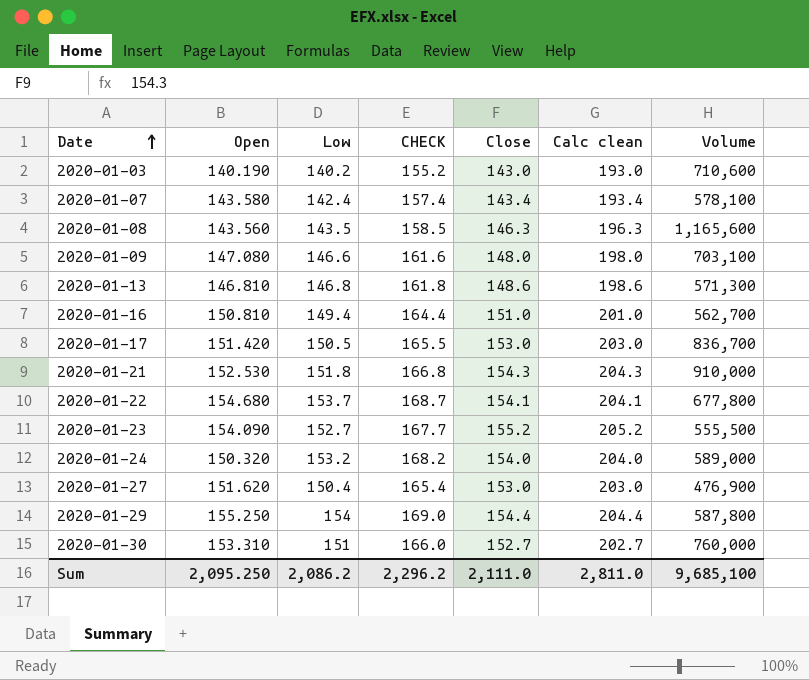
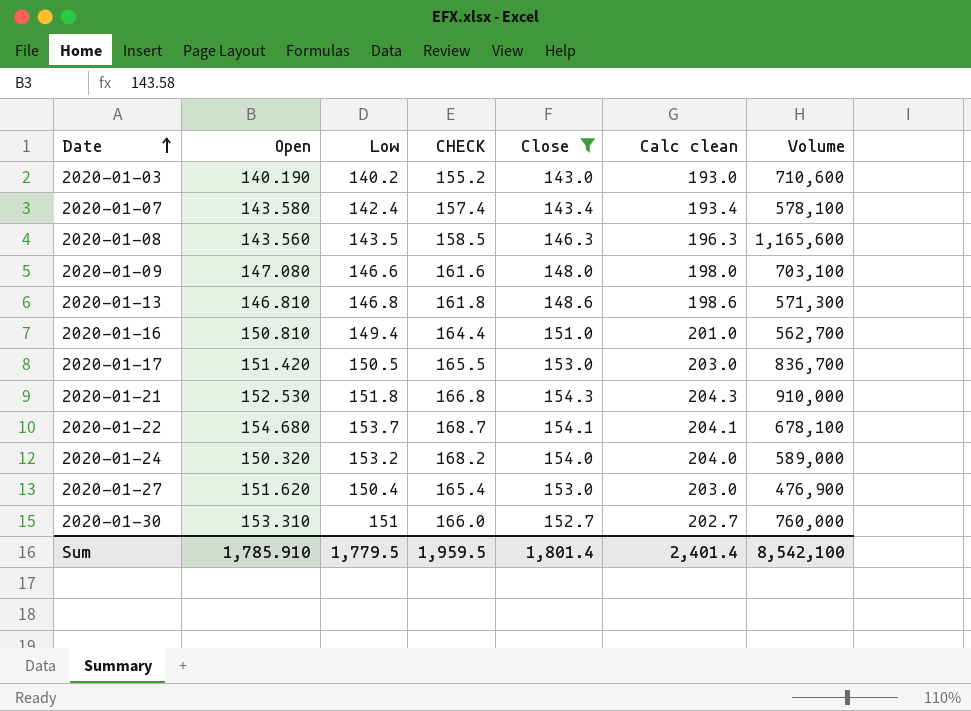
filter: none -> Close <= 154.3
2020-01-22 | Volume: 677,800 -> 678,100
Sum | Open: 2,095.250 -> 1,785.910
Sum | Low: 2,086.2 -> 1,779.5
Sum | CHECK: 2,296.2 -> 1,959.5
Sum | Close: 2,111.0 -> 1,801.4
Sum | Calc clean: 2,811.0 -> 2,401.4
Sum | Volume: 9,685,100 -> 8,542,100

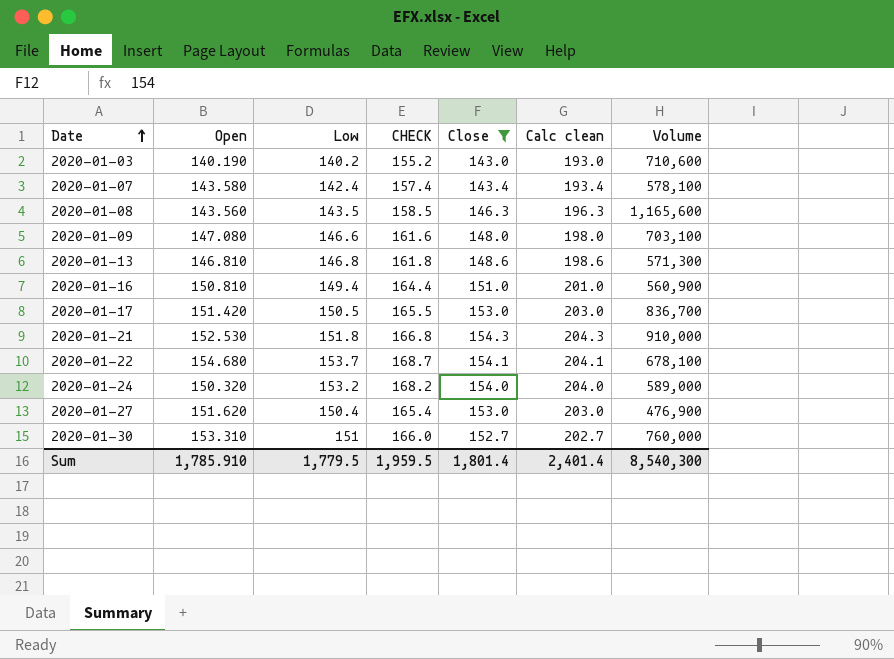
2020-01-16 | Volume: 562,700 -> 560,900
Sum | Volume: 8,542,100 -> 8,540,300

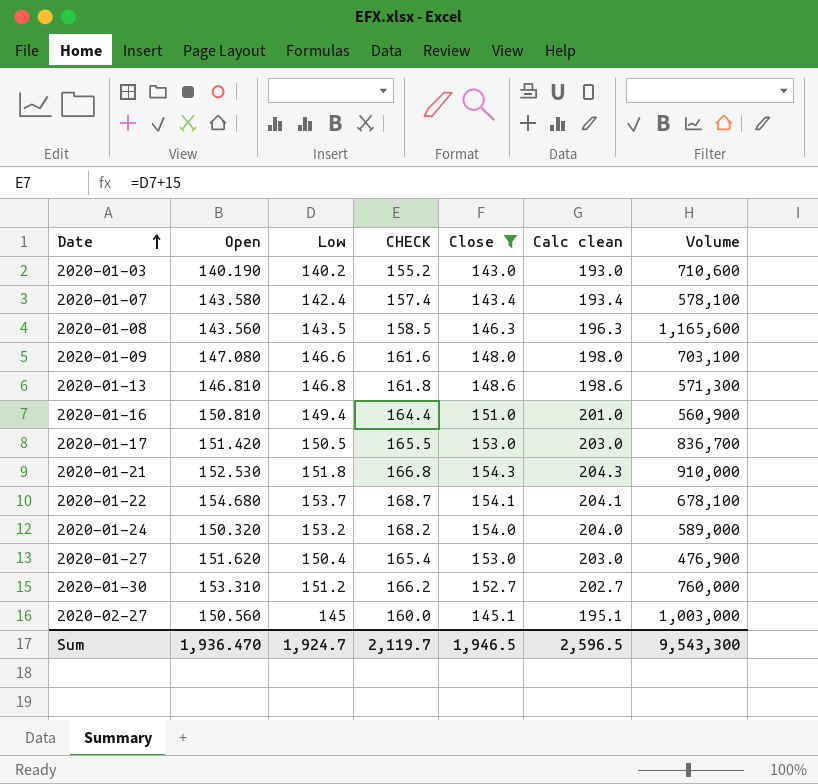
2020-01-30 | Low: 151 -> 151.2
2020-01-30 | CHECK: 166.0 -> 166.2
row 2020-02-27: none -> 150.560 | 145 | 160.0 | 145.1 | 195.1 | 1,003,000
Sum | Open: 1,785.910 -> 1,936.470
Sum | Low: 1,779.5 -> 1,924.7
Sum | CHECK: 1,959.5 -> 2,119.7
Sum | Close: 1,801.4 -> 1,946.5
Sum | Calc clean: 2,401.4 -> 2,596.5
Sum | Volume: 8,540,300 -> 9,543,300

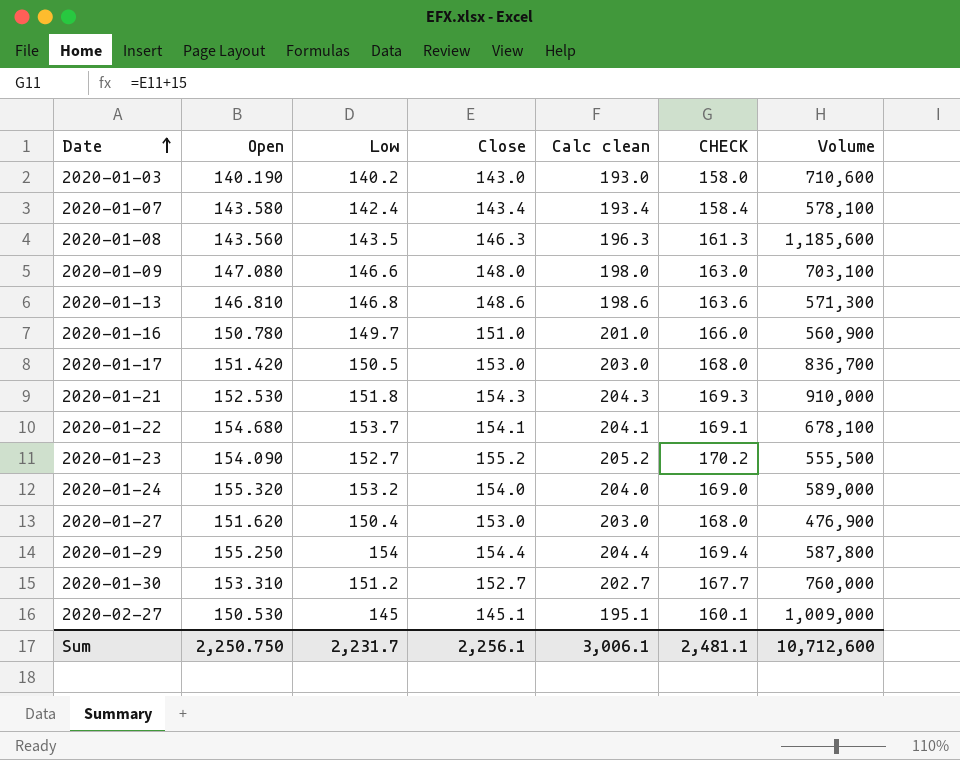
filter: Close <= 154.3 -> none
column CHECK | formula: [Low] + 15 -> [Close] + 15
column CHECK | position: 4 -> 6
2020-01-08 | Volume: 1,165,600 -> 1,185,600
2020-01-16 | Open: 150.810 -> 150.780
2020-01-16 | Low: 149.4 -> 149.7
2020-01-24 | Open: 150.320 -> 155.320
2020-02-27 | Open: 150.560 -> 150.530
2020-02-27 | Volume: 1,003,000 -> 1,009,000
Sum | Open: 1,936.470 -> 2,250.750
Sum | Low: 1,924.7 -> 2,231.7
Sum | Close: 1,946.5 -> 2,256.1
Sum | Calc clean: 2,596.5 -> 3,006.1
Sum | CHECK: 2,119.7 -> 2,481.1
Sum | Volume: 9,543,300 -> 10,712,600

